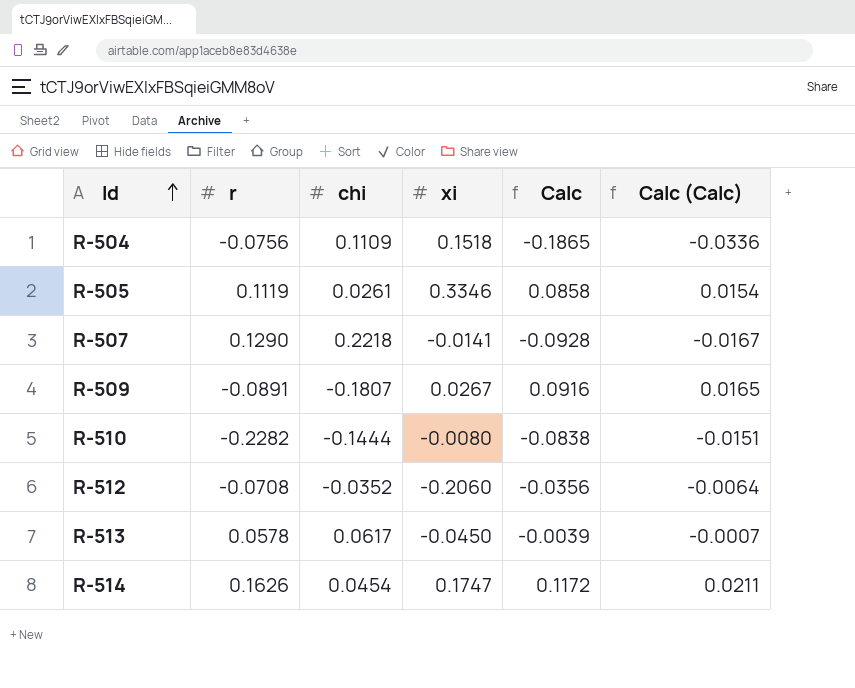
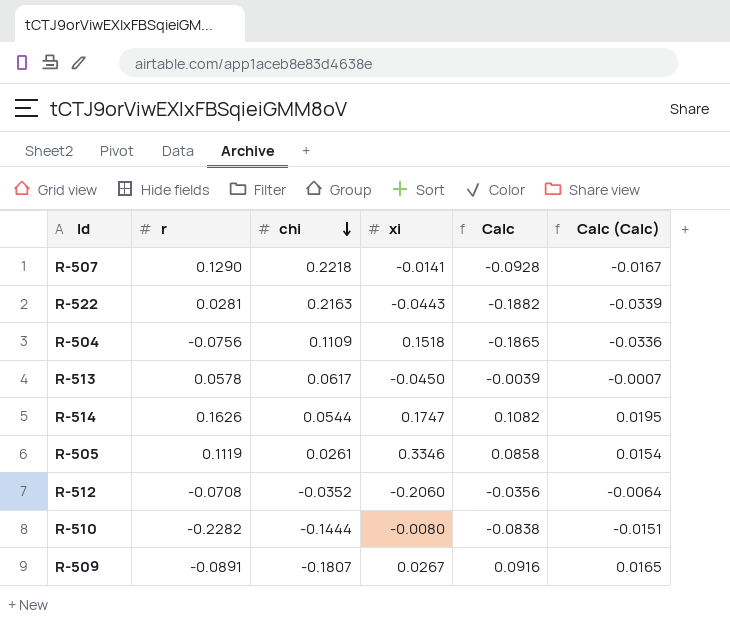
row order: Id ascending -> chi descending
row R-522: none -> 0.0281 | 0.2163 | -0.0443 | -0.1882 | -0.0339
R-514 | chi: 0.0454 -> 0.0544
R-514 | Calc: 0.1172 -> 0.1082
R-514 | Calc (Calc): 0.0211 -> 0.0195

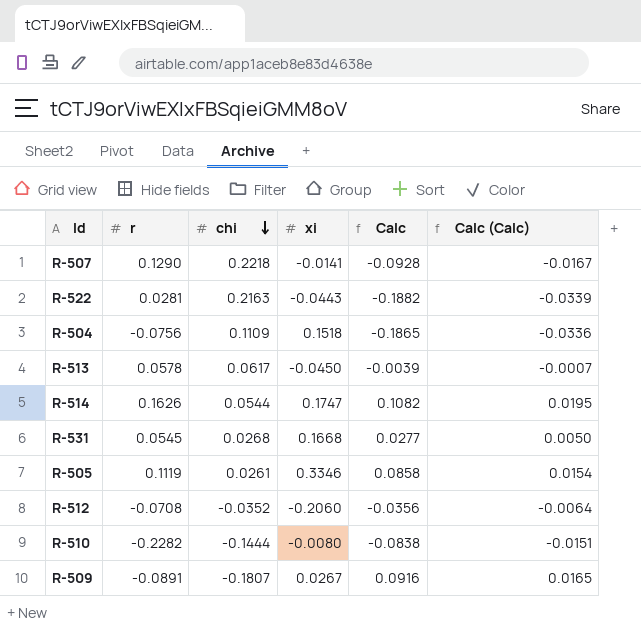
row R-531: none -> 0.0545 | 0.0268 | 0.1668 | 0.0277 | 0.0050

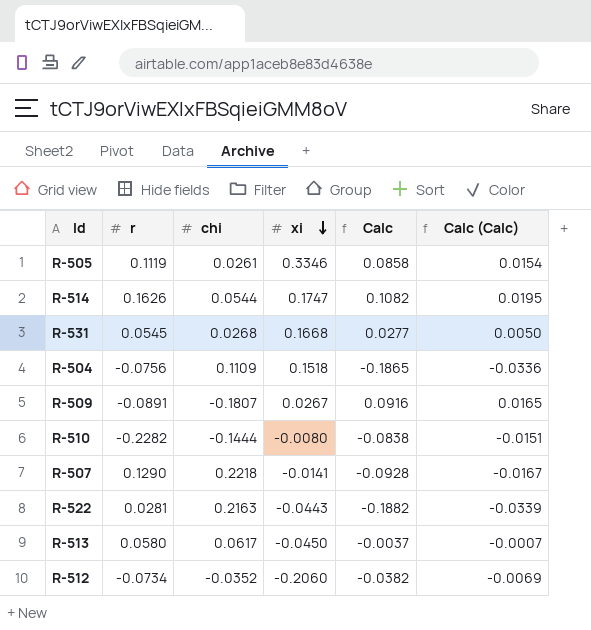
row order: chi descending -> xi descending
R-513 | r: 0.0578 -> 0.0580
R-513 | Calc: -0.0039 -> -0.0037
R-512 | r: -0.0708 -> -0.0734
R-512 | Calc: -0.0356 -> -0.0382
R-512 | Calc (Calc): -0.0064 -> -0.0069

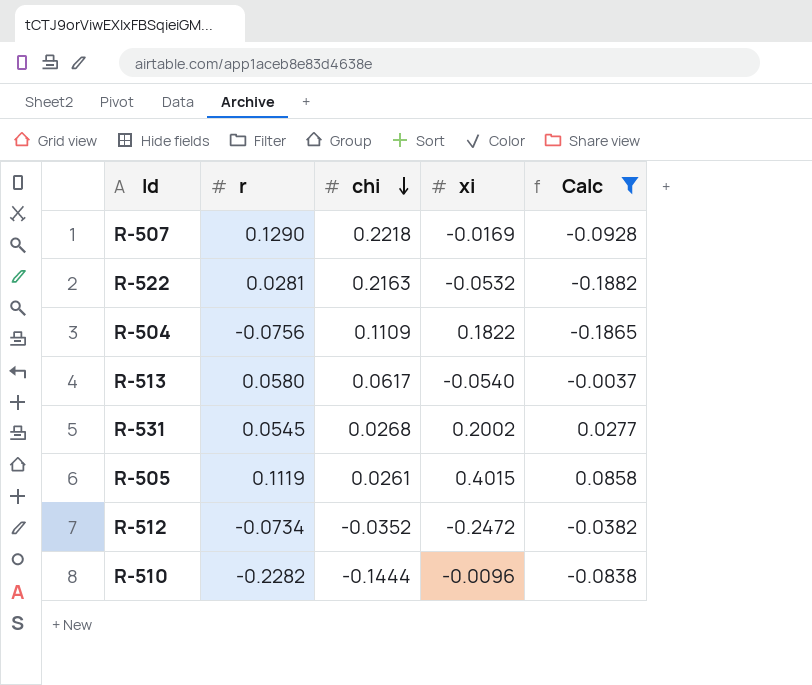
filter: none -> Calc <= 0.0858
row order: xi descending -> chi descending
column Calc (Calc) | formula: [Calc] * 0.18 -> none
R-507 | xi: -0.0141 -> -0.0169
R-522 | xi: -0.0443 -> -0.0532
R-504 | xi: 0.1518 -> 0.1822
R-513 | xi: -0.0450 -> -0.0540
R-531 | xi: 0.1668 -> 0.2002
R-505 | xi: 0.3346 -> 0.4015
R-512 | xi: -0.2060 -> -0.2472
R-510 | xi: -0.0080 -> -0.0096

